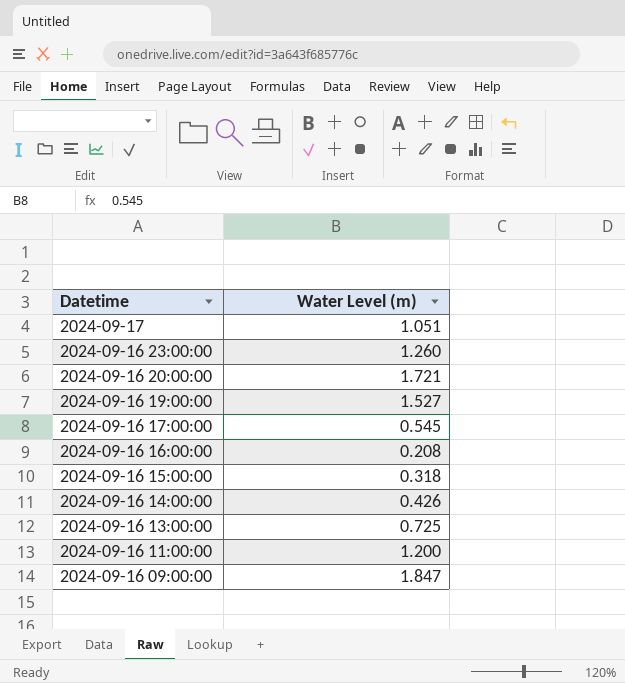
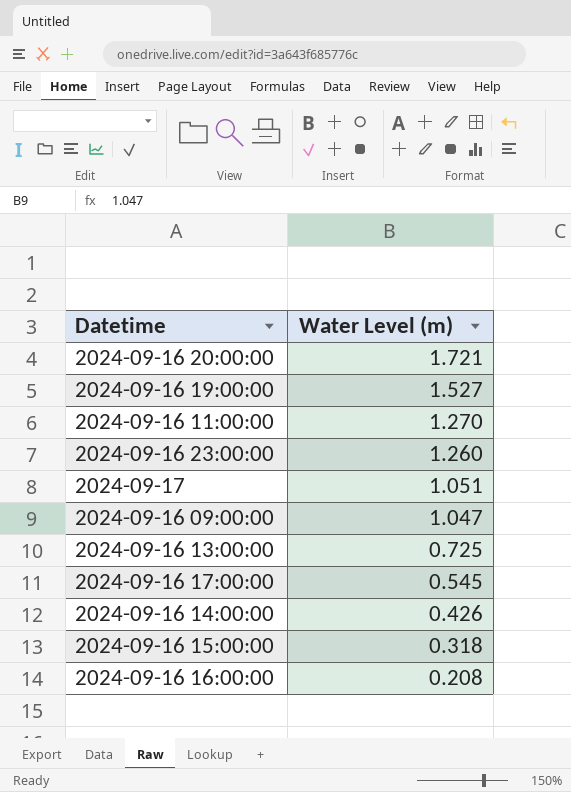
row order: Datetime descending -> Water Level (m) descending
2024-09-16 11:00:00 | Water Level (m): 1.200 -> 1.270
2024-09-16 09:00:00 | Water Level (m): 1.847 -> 1.047

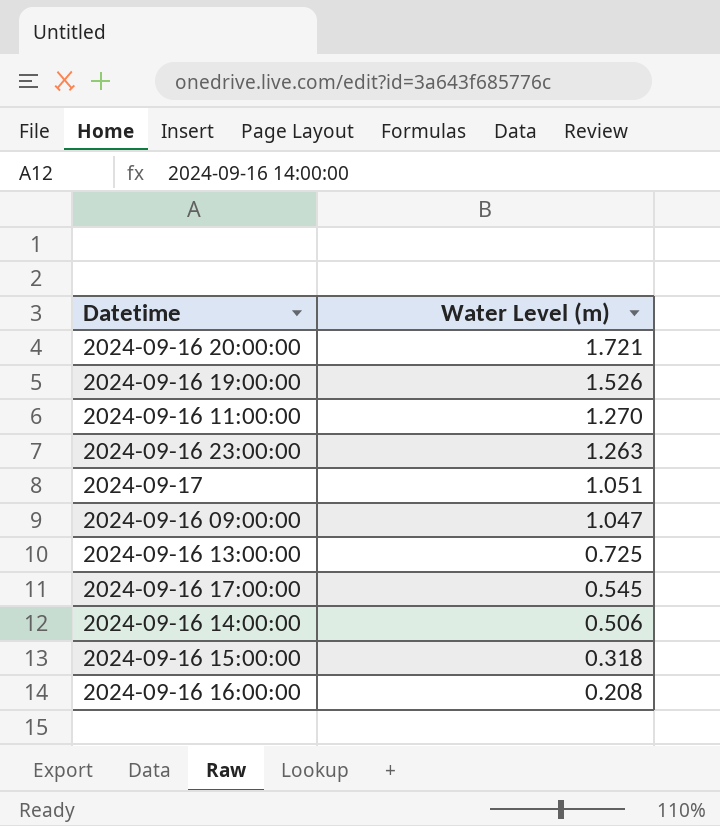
2024-09-16 19:00:00 | Water Level (m): 1.527 -> 1.526
2024-09-16 23:00:00 | Water Level (m): 1.260 -> 1.263
2024-09-16 14:00:00 | Water Level (m): 0.426 -> 0.506

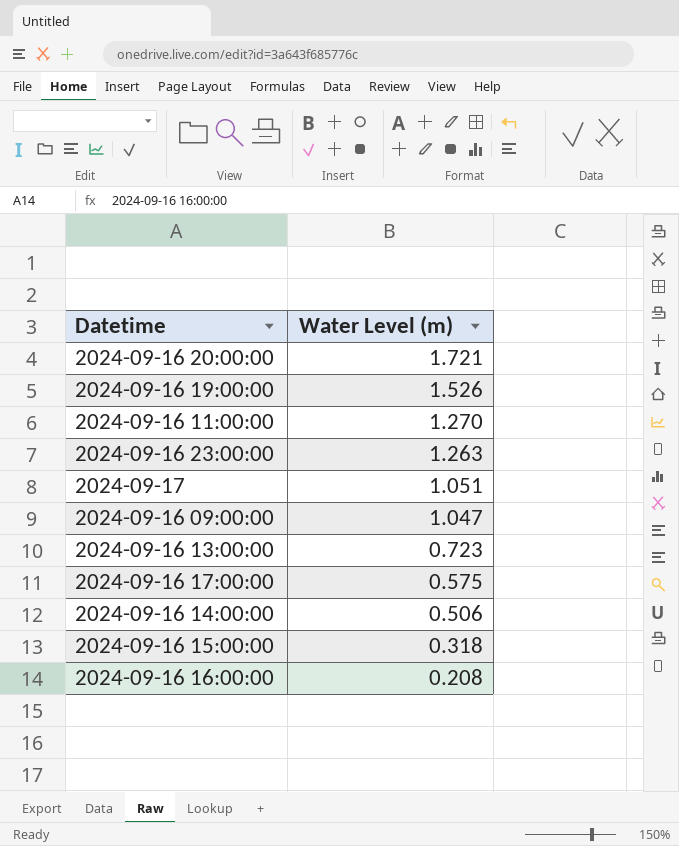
2024-09-16 13:00:00 | Water Level (m): 0.725 -> 0.723
2024-09-16 17:00:00 | Water Level (m): 0.545 -> 0.575

